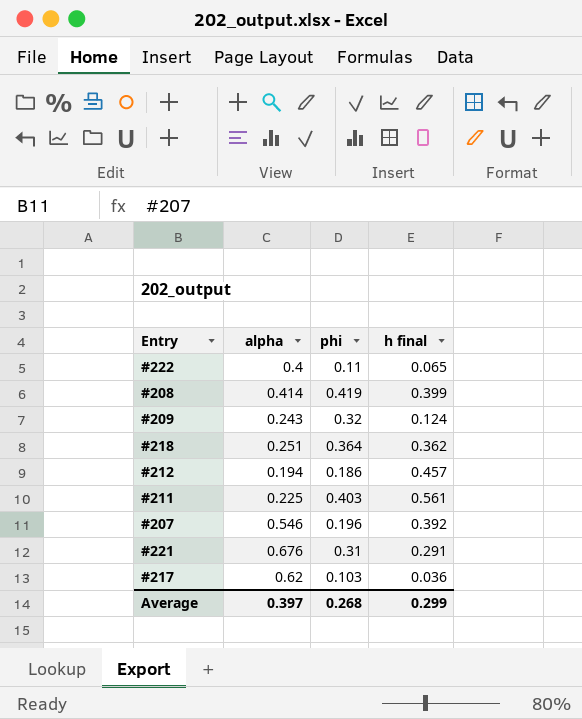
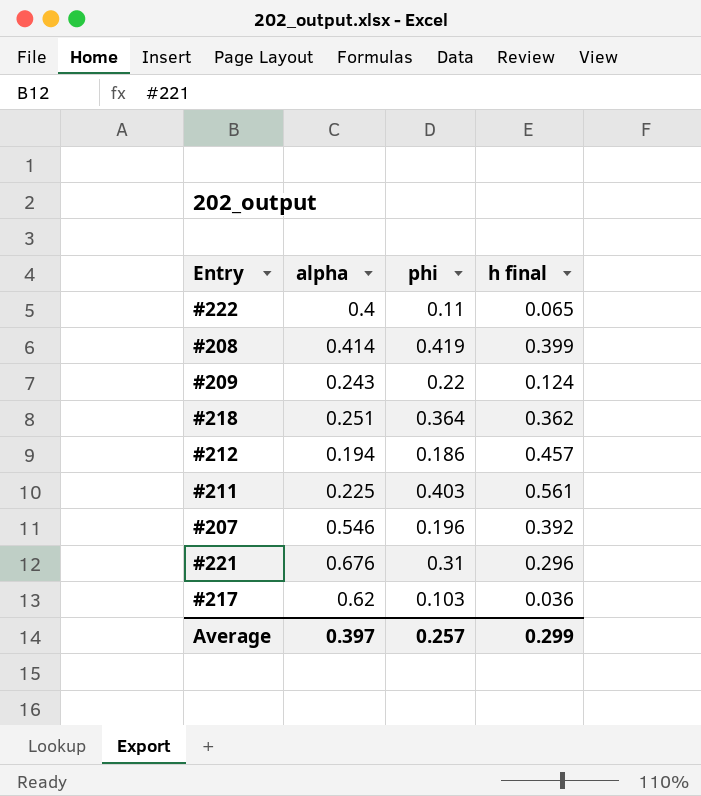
#209 | phi: 0.32 -> 0.22
#221 | h final: 0.291 -> 0.296
Average | phi: 0.268 -> 0.257

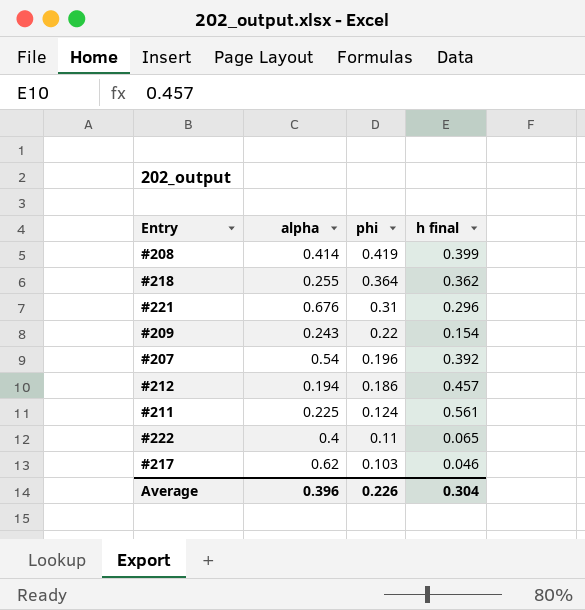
row order: none -> phi descending
#218 | alpha: 0.251 -> 0.255
#209 | h final: 0.124 -> 0.154
#207 | alpha: 0.546 -> 0.54
#211 | phi: 0.403 -> 0.124
#217 | h final: 0.036 -> 0.046
Average | alpha: 0.397 -> 0.396
Average | phi: 0.257 -> 0.226
Average | h final: 0.299 -> 0.304

